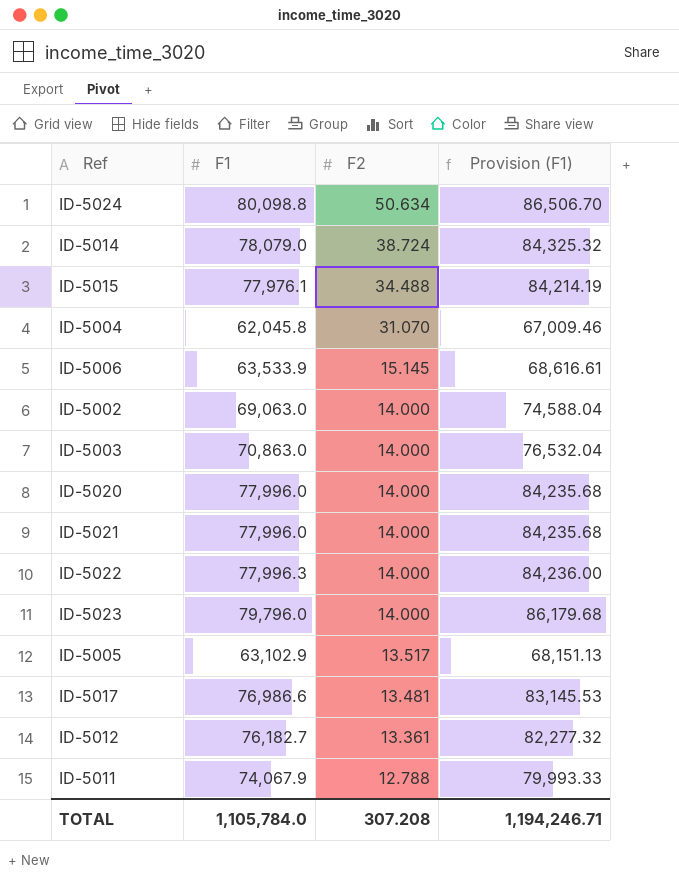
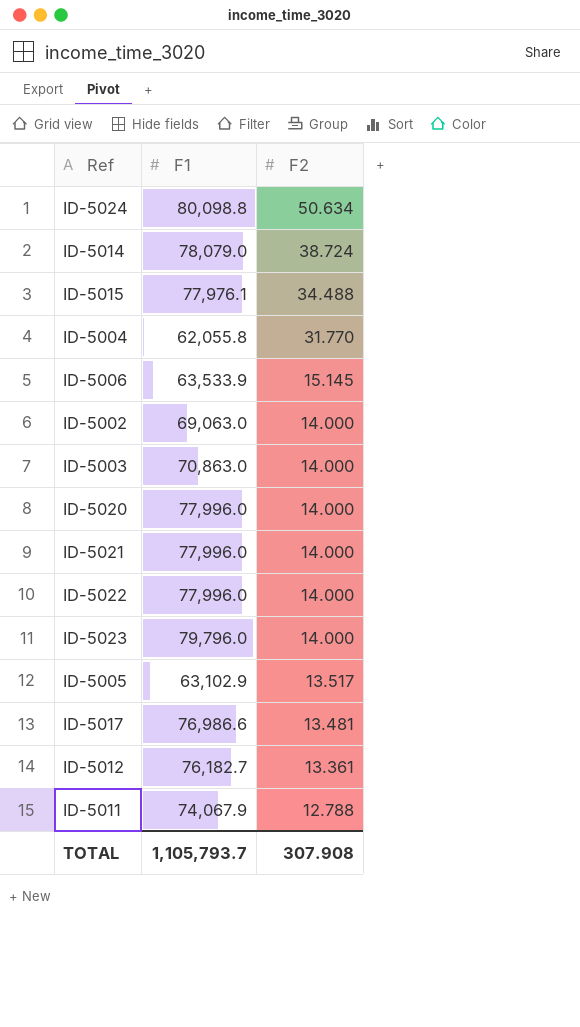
column Provision (F1) | formula: [F1] * 1.08 -> none
ID-5004 | F1: 62,045.8 -> 62,055.8
ID-5004 | F2: 31.070 -> 31.770
ID-5022 | F1: 77,996.3 -> 77,996.0
TOTAL | F1: 1,105,784.0 -> 1,105,793.7
TOTAL | F2: 307.208 -> 307.908

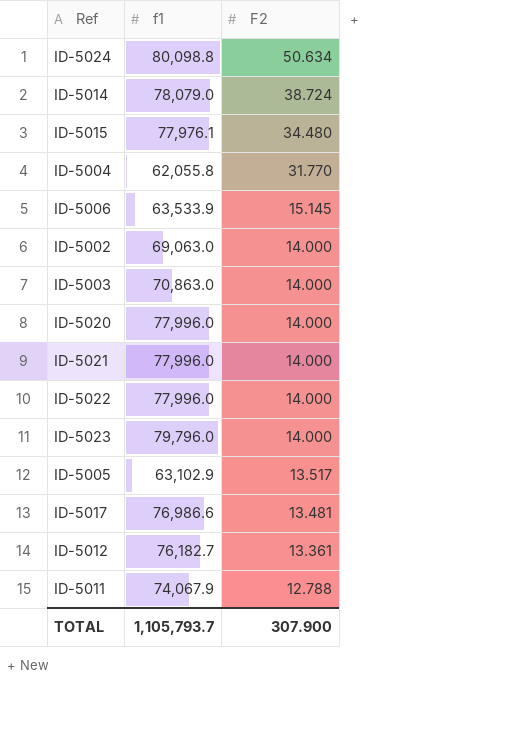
column name: F1 -> f1
ID-5015 | F2: 34.488 -> 34.480
TOTAL | F2: 307.908 -> 307.900

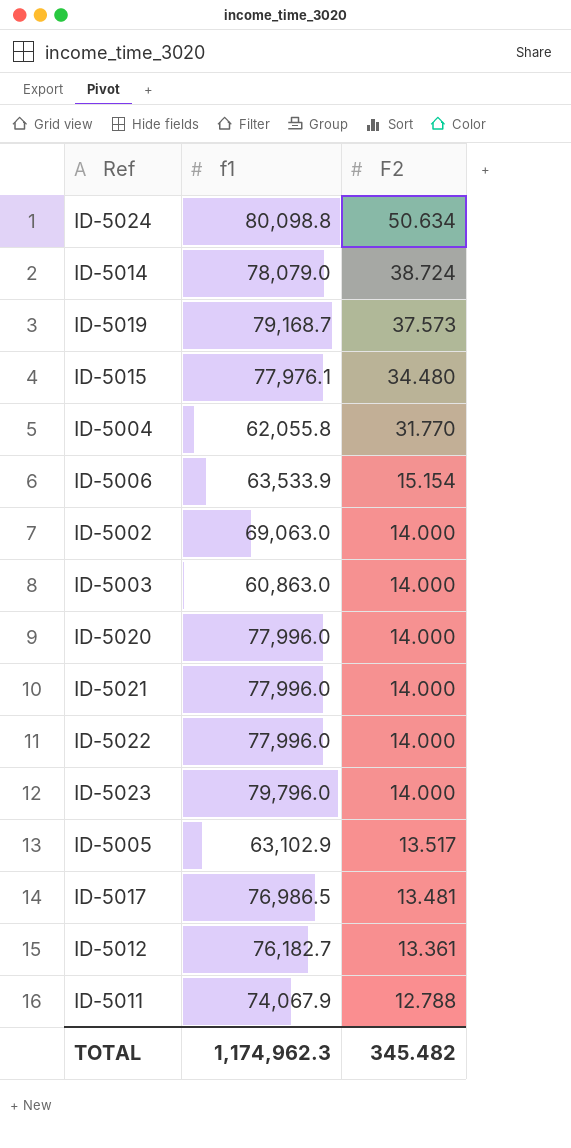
row ID-5019: none -> 79,168.7 | 37.573
ID-5006 | F2: 15.145 -> 15.154
ID-5003 | f1: 70,863.0 -> 60,863.0
ID-5017 | f1: 76,986.6 -> 76,986.5
TOTAL | f1: 1,105,793.7 -> 1,174,962.3
TOTAL | F2: 307.900 -> 345.482

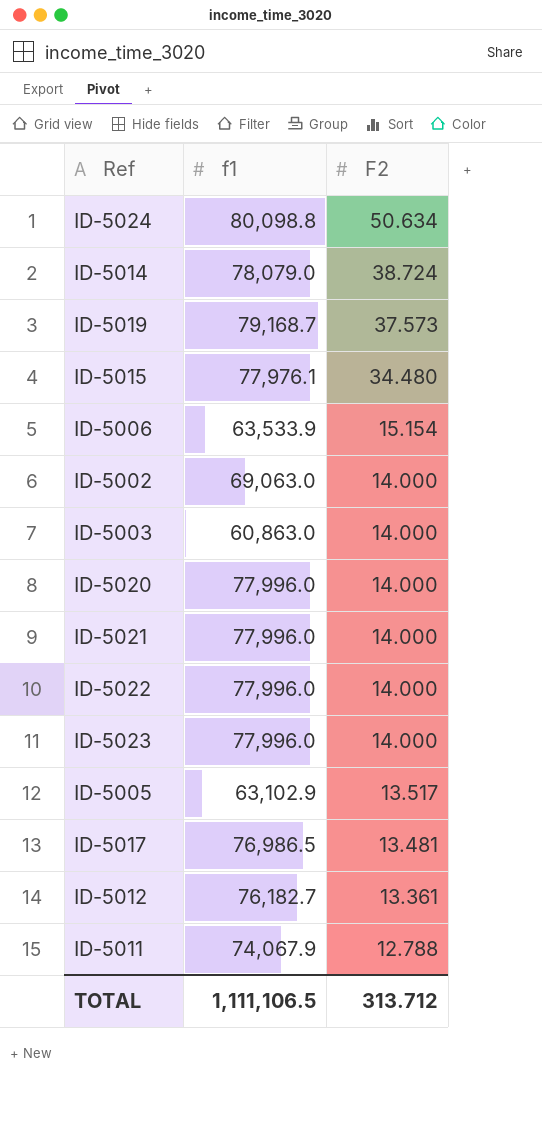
row ID-5004: 62,055.8 | 31.770 -> none
ID-5023 | f1: 79,796.0 -> 77,996.0
TOTAL | f1: 1,174,962.3 -> 1,111,106.5
TOTAL | F2: 345.482 -> 313.712

